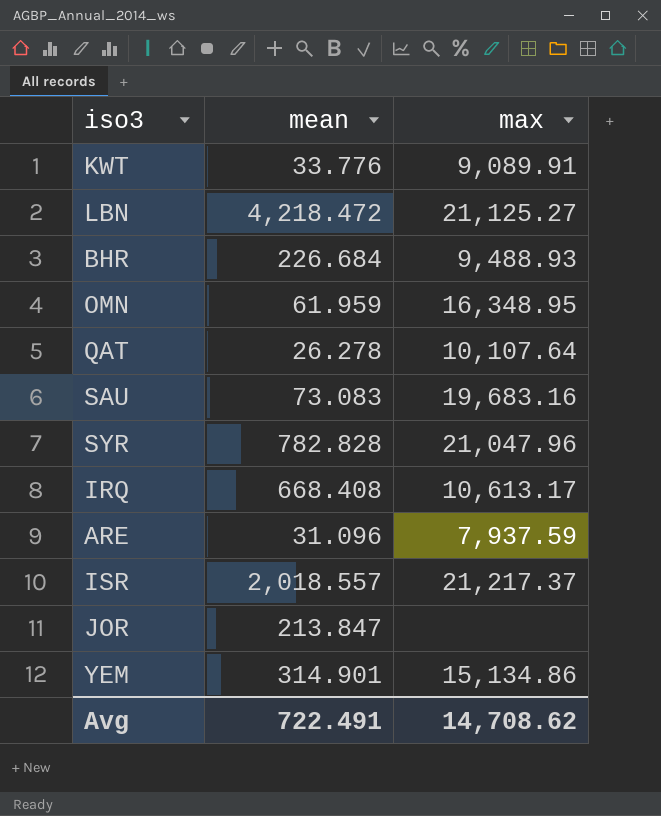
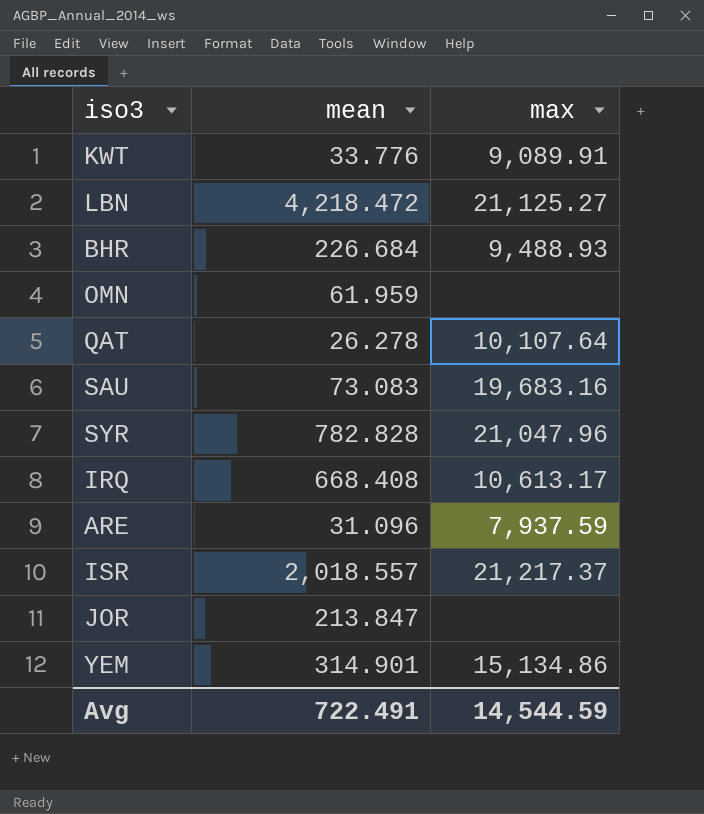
OMN | max: 16,348.95 -> none
Avg | max: 14,708.62 -> 14,544.59

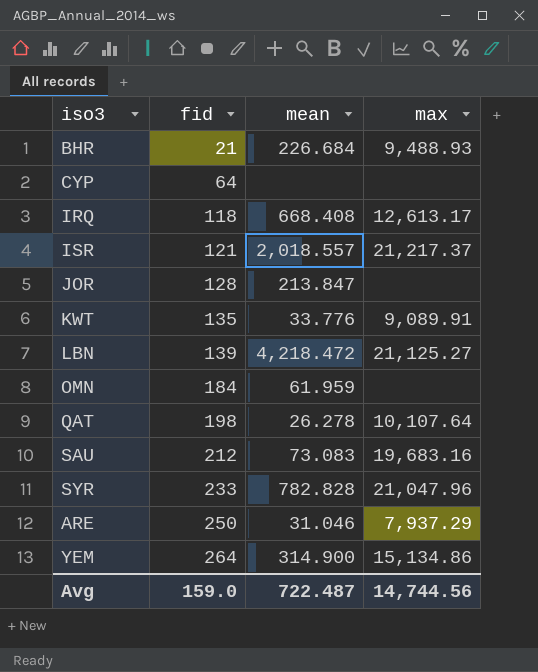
row order: none -> fid ascending
column fid | position: none -> 2
row CYP: none -> 64 | none | none
IRQ | max: 10,613.17 -> 12,613.17
ARE | mean: 31.096 -> 31.046
ARE | max: 7,937.59 -> 7,937.29
YEM | mean: 314.901 -> 314.900
Avg | mean: 722.491 -> 722.487
Avg | max: 14,544.59 -> 14,744.56

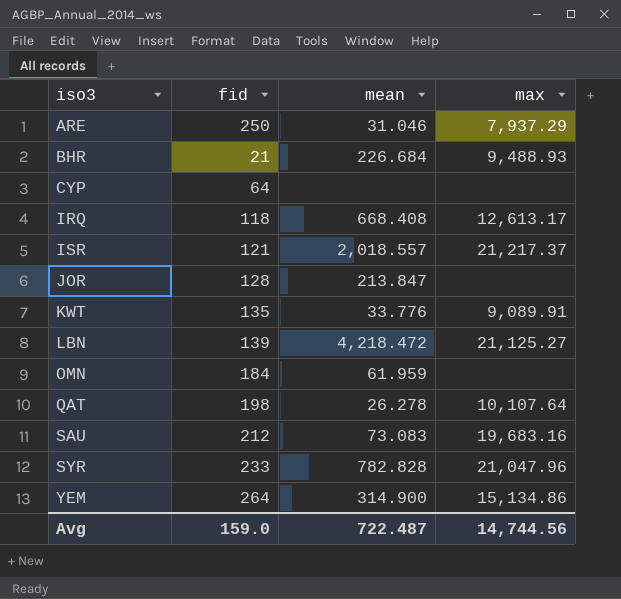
row order: fid ascending -> iso3 ascending

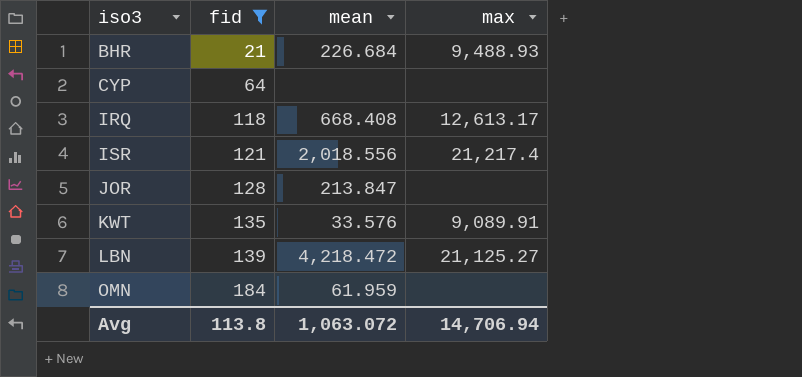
filter: none -> fid <= 184
ISR | mean: 2,018.557 -> 2,018.556
ISR | max: 21,217.37 -> 21,217.4
KWT | mean: 33.776 -> 33.576
Avg | fid: 159.0 -> 113.8
Avg | mean: 722.487 -> 1,063.072
Avg | max: 14,744.56 -> 14,706.94

